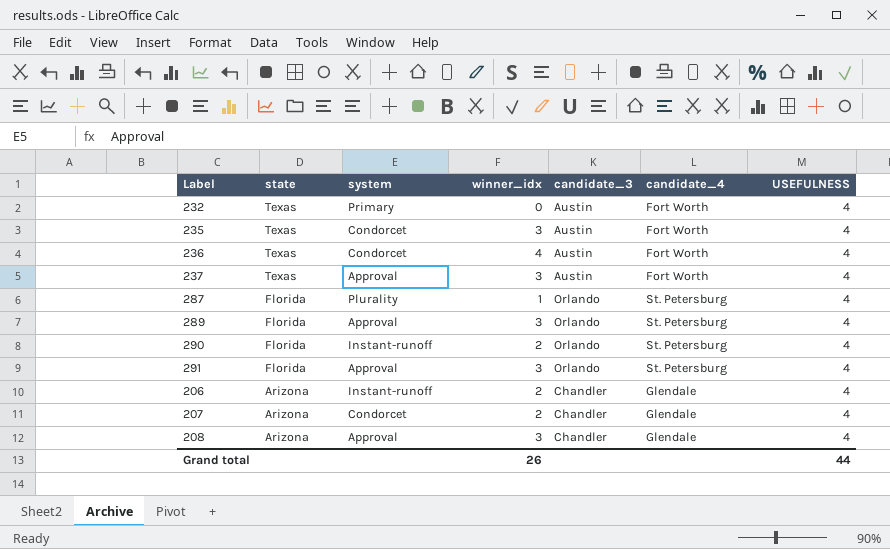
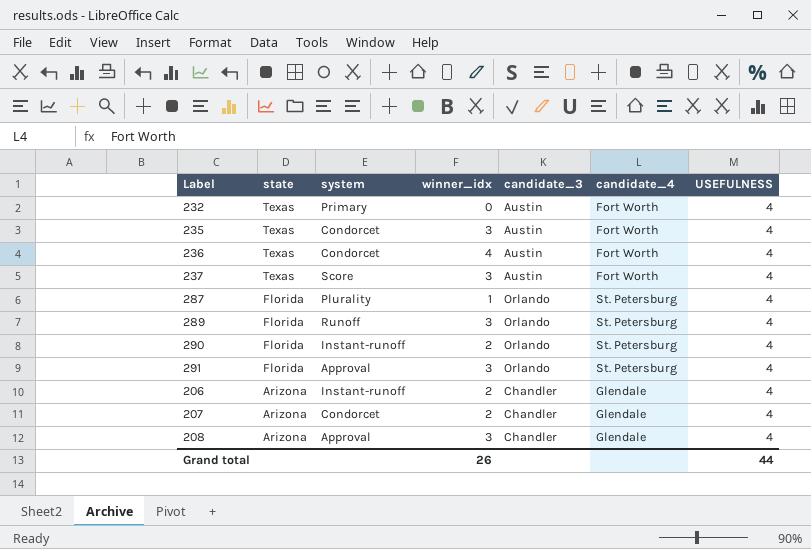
237 | system: Approval -> Score
289 | system: Approval -> Runoff

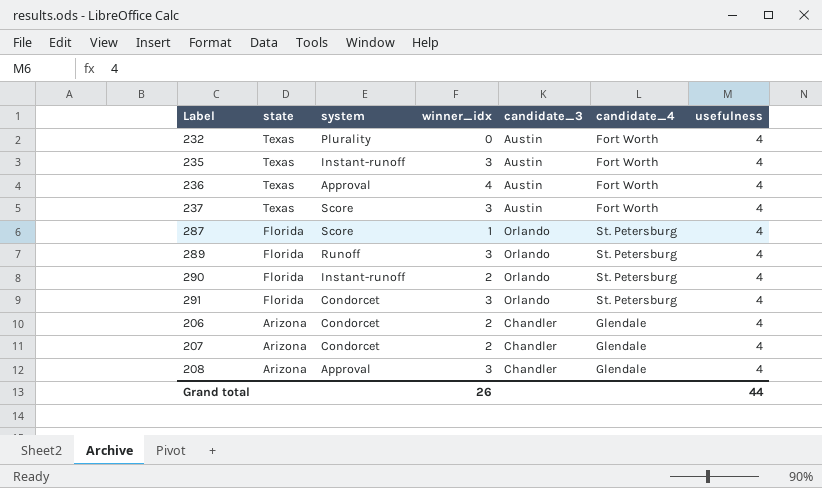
column name: USEFULNESS -> usefulness
232 | system: Primary -> Plurality
235 | system: Condorcet -> Instant-runoff
236 | system: Condorcet -> Approval
287 | system: Plurality -> Score
291 | system: Approval -> Condorcet
206 | system: Instant-runoff -> Condorcet

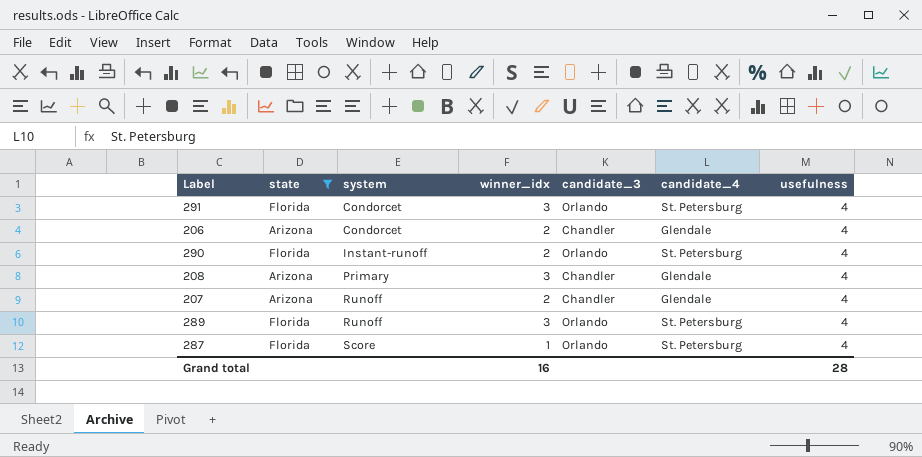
filter: none -> state != Texas
row order: state descending -> system ascending
208 | system: Approval -> Primary
207 | system: Condorcet -> Runoff
Grand total | winner_idx: 26 -> 16
Grand total | usefulness: 44 -> 28

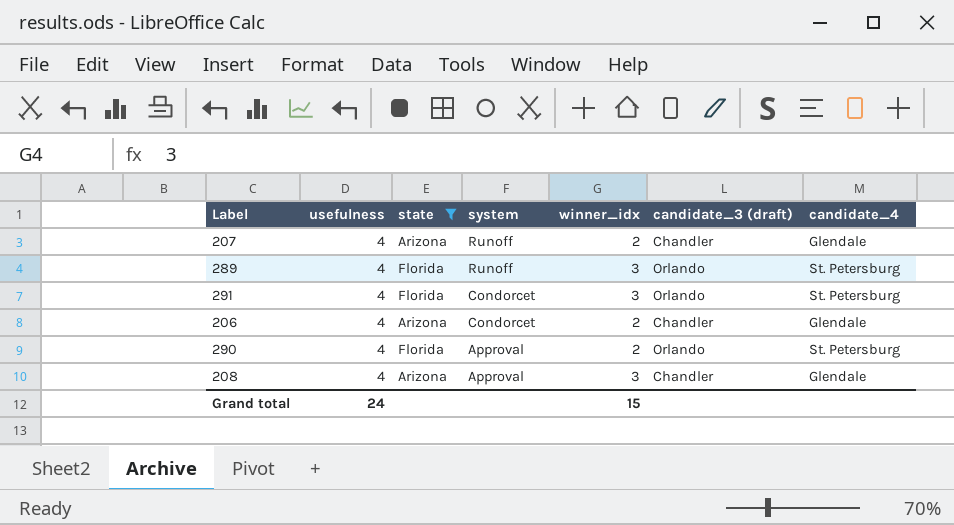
row order: system ascending -> system descending
column usefulness | position: 7 -> 2
column name: candidate_3 -> candidate_3 (draft)
row 287: Florida | Score | 1 | Orlando | St. Petersburg | 4 -> none
290 | system: Instant-runoff -> Approval
208 | system: Primary -> Approval
Grand total | usefulness: 28 -> 24
Grand total | winner_idx: 16 -> 15

